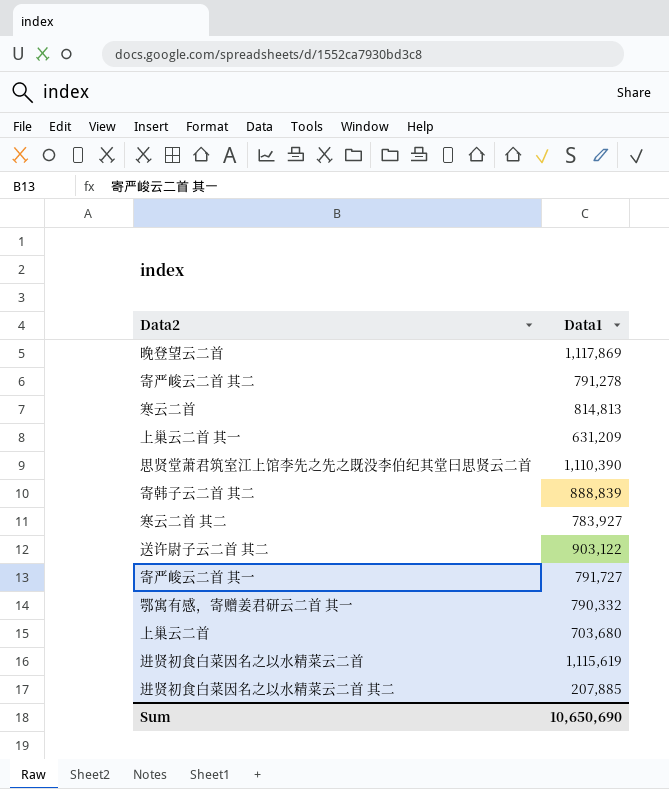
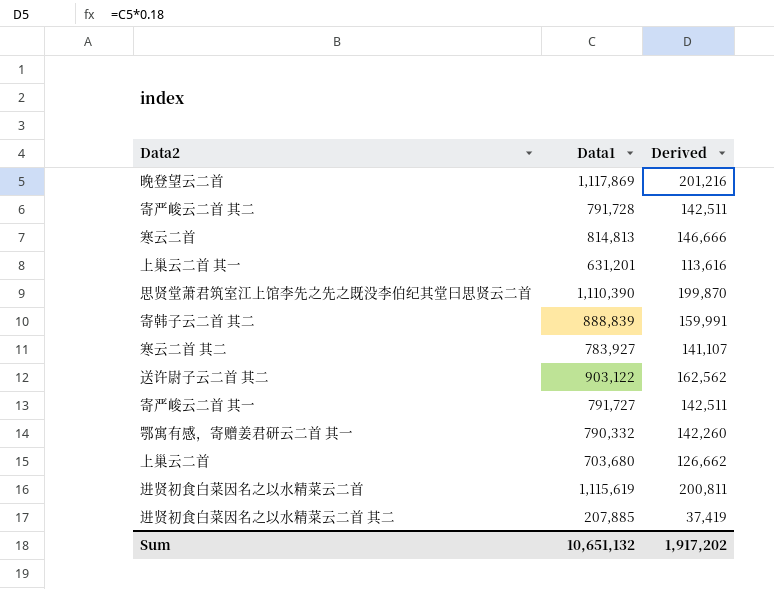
column Derived | formula: none -> [Data1] * 0.18
寄严峻云二首 其二 | Data1: 791,278 -> 791,728
上巢云二首 其一 | Data1: 631,209 -> 631,201
Sum | Data1: 10,650,690 -> 10,651,132

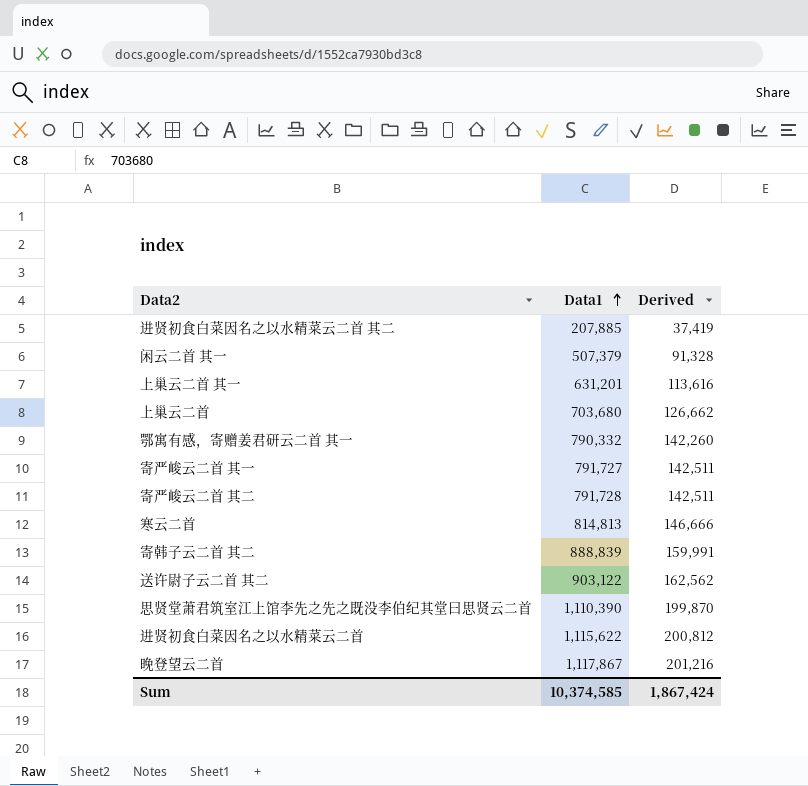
row order: none -> Data1 ascending
row 寒云二首 其二: 783,927 | 141,107 -> none
row 闲云二首 其一: none -> 507,379 | 91,328
进贤初食白菜因名之以水精菜云二首 | Data1: 1,115,619 -> 1,115,622
进贤初食白菜因名之以水精菜云二首 | Derived: 200,811 -> 200,812
晚登望云二首 | Data1: 1,117,869 -> 1,117,867
Sum | Data1: 10,651,132 -> 10,374,585
Sum | Derived: 1,917,202 -> 1,867,424

